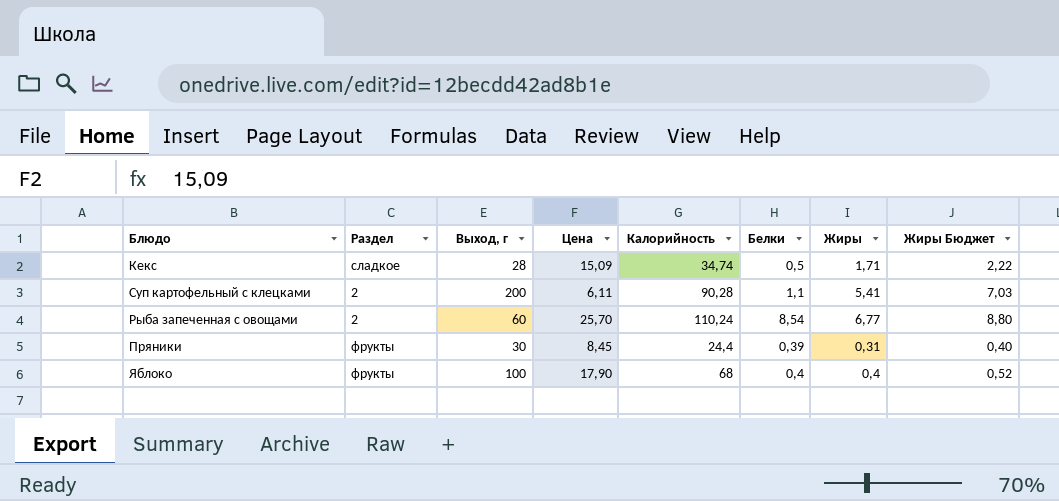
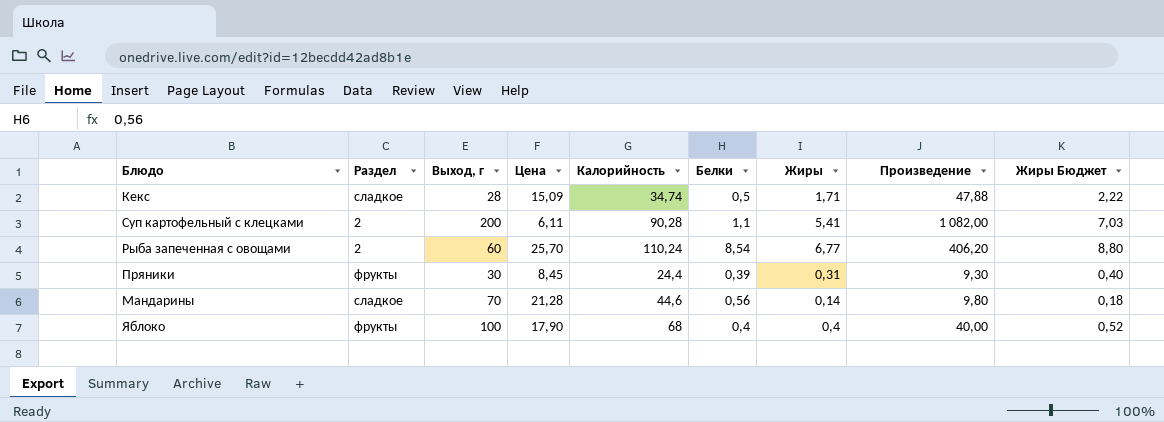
column Произведение | formula: none -> [Выход, г] * [Жиры]
row Мандарины: none -> сладкое | 70 | 21,28 | 44,6 | 0,56 | 0,14 | 9,80 | 0,18

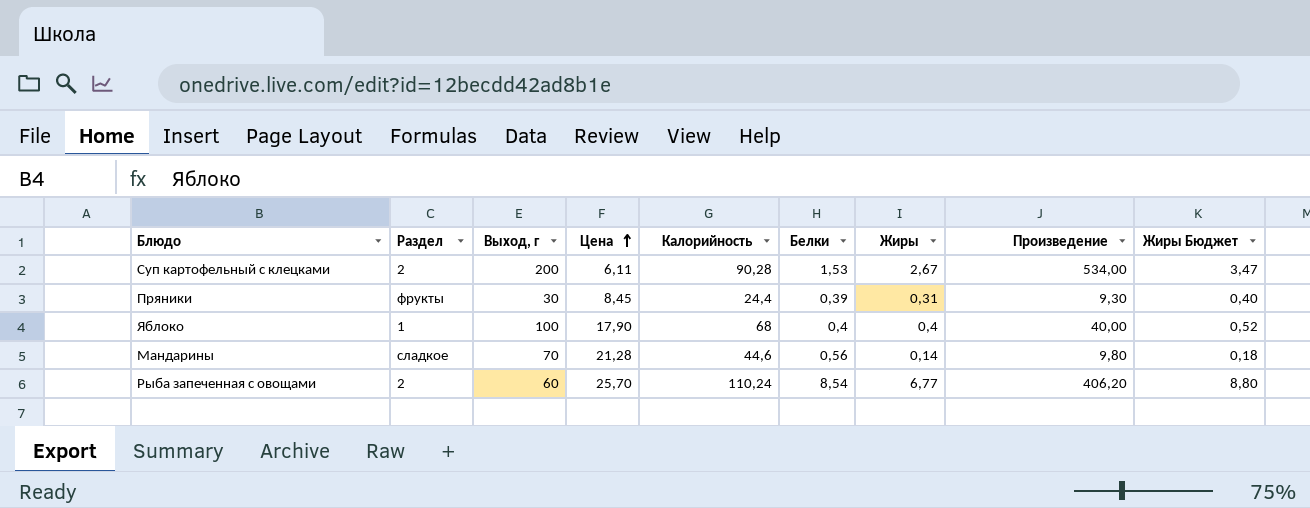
row order: none -> Цена ascending
row Кекс: сладкое | 28 | 15,09 | 34,74 | 0,5 | 1,71 | 47,88 | 2,22 -> none
Суп картофельный с клецками | Белки: 1,1 -> 1,53
Суп картофельный с клецками | Жиры: 5,41 -> 2,67
Суп картофельный с клецками | Произведение: 1 082,00 -> 534,00
Суп картофельный с клецками | Жиры Бюджет: 7,03 -> 3,47
Яблоко | Раздел: фрукты -> 1

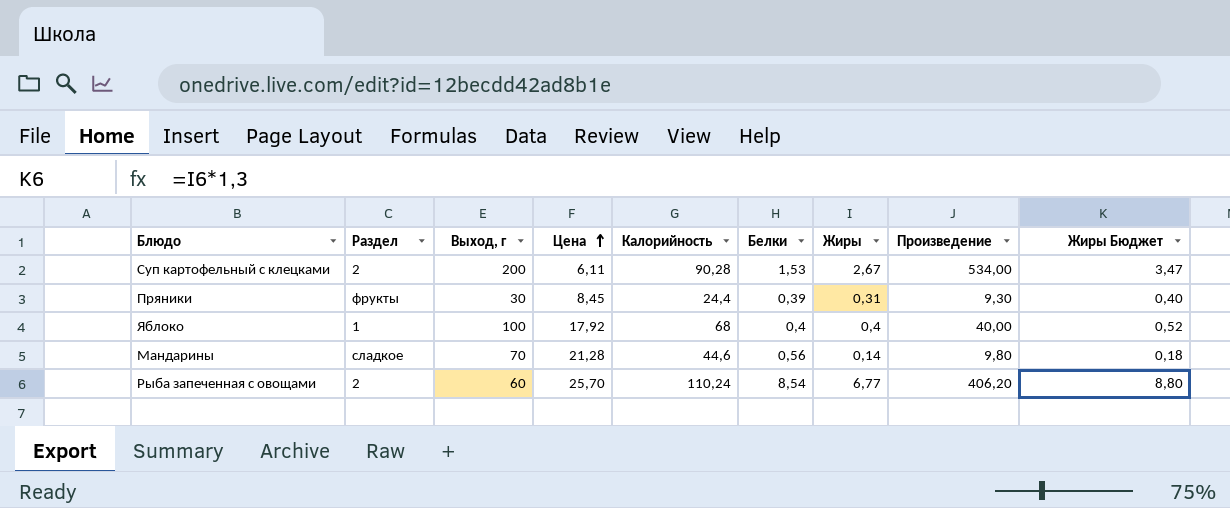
Яблоко | Цена: 17,90 -> 17,92

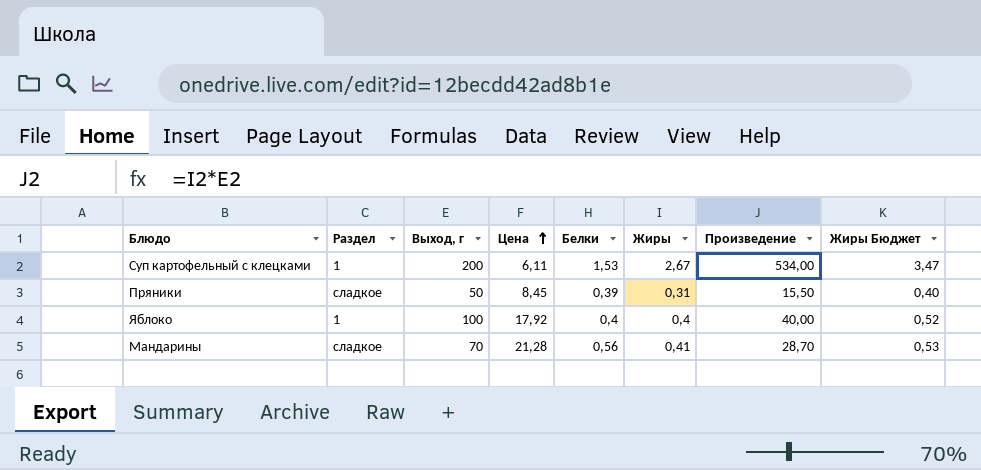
column Калорийность | position: 5 -> none
row Рыба запеченная с овощами: 2 | 60 | 25,70 | 110,24 | 8,54 | 6,77 | 406,20 | 8,80 -> none
Суп картофельный с клецками | Раздел: 2 -> 1
Пряники | Раздел: фрукты -> сладкое
Пряники | Выход, г: 30 -> 50
Пряники | Произведение: 9,30 -> 15,50
Мандарины | Жиры: 0,14 -> 0,41
Мандарины | Произведение: 9,80 -> 28,70
Мандарины | Жиры Бюджет: 0,18 -> 0,53

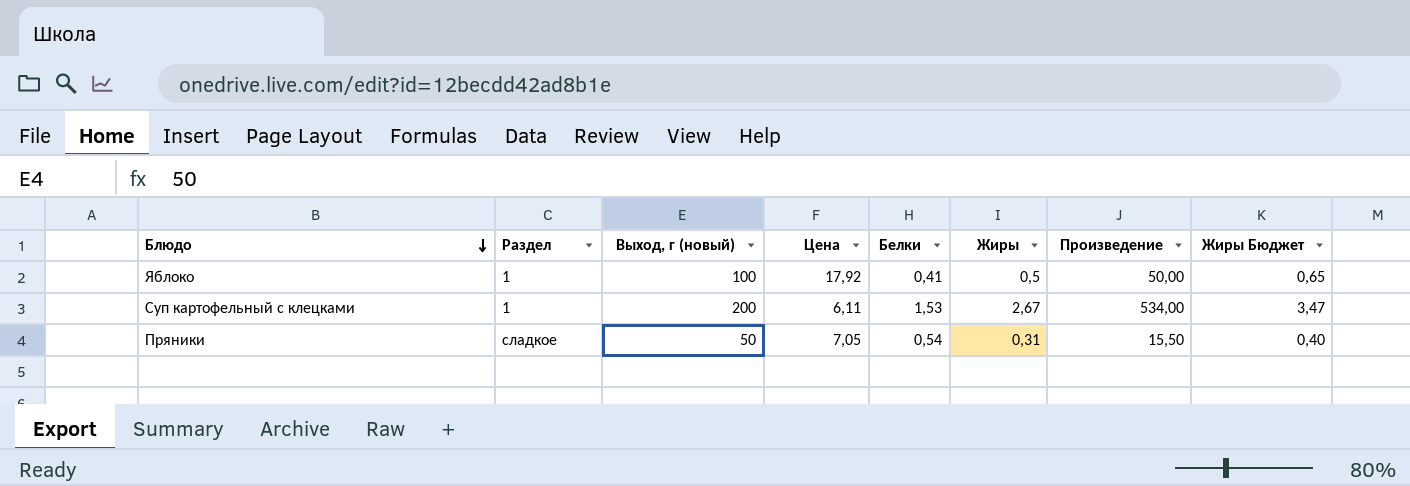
row order: Цена ascending -> Блюдо descending
column name: Выход, г -> Выход, г (новый)
row Мандарины: сладкое | 70 | 21,28 | 0,56 | 0,41 | 28,70 | 0,53 -> none
Яблоко | Белки: 0,4 -> 0,41
Яблоко | Жиры: 0,4 -> 0,5
Яблоко | Произведение: 40,00 -> 50,00
Яблоко | Жиры Бюджет: 0,52 -> 0,65
Пряники | Цена: 8,45 -> 7,05
Пряники | Белки: 0,39 -> 0,54

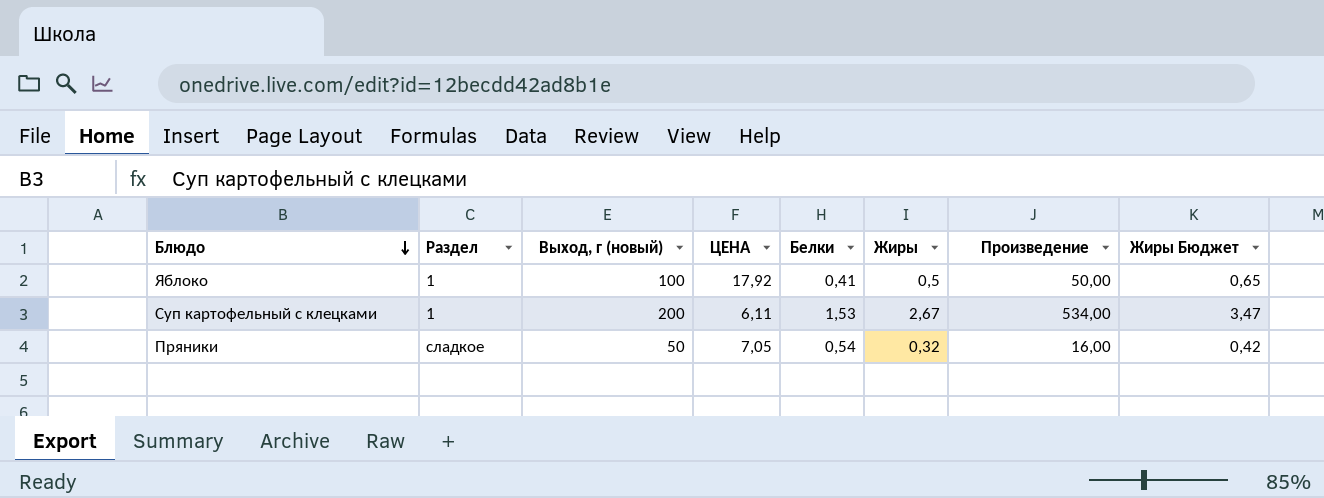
column name: Цена -> ЦЕНА
Пряники | Жиры: 0,31 -> 0,32
Пряники | Произведение: 15,50 -> 16,00
Пряники | Жиры Бюджет: 0,40 -> 0,42

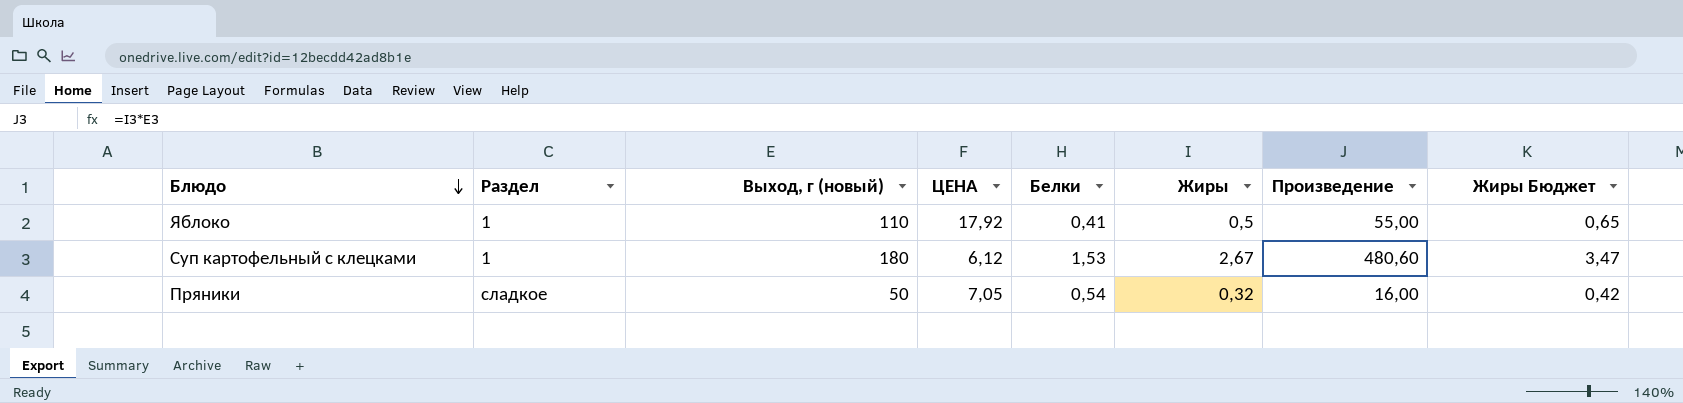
Яблоко | Выход, г (новый): 100 -> 110
Яблоко | Произведение: 50,00 -> 55,00
Суп картофельный с клецками | Выход, г (новый): 200 -> 180
Суп картофельный с клецками | ЦЕНА: 6,11 -> 6,12
Суп картофельный с клецками | Произведение: 534,00 -> 480,60

